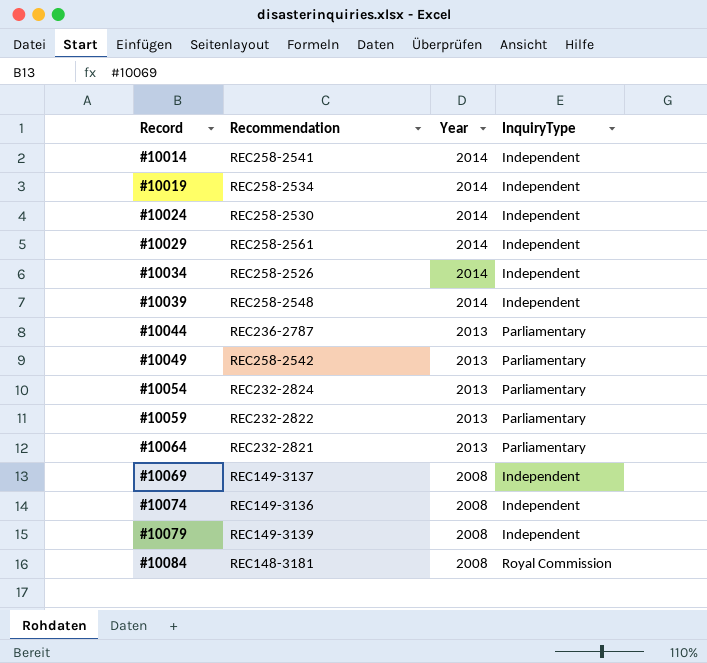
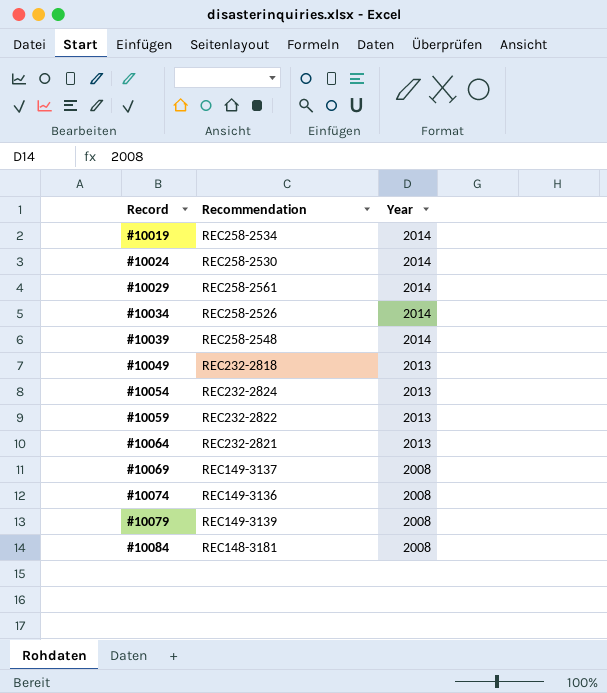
column InquiryType | position: 4 -> none
row #10014: REC258-2541 | 2014 | Independent -> none
row #10044: REC236-2787 | 2013 | Parliamentary -> none
#10049 | Recommendation: REC258-2542 -> REC232-2818

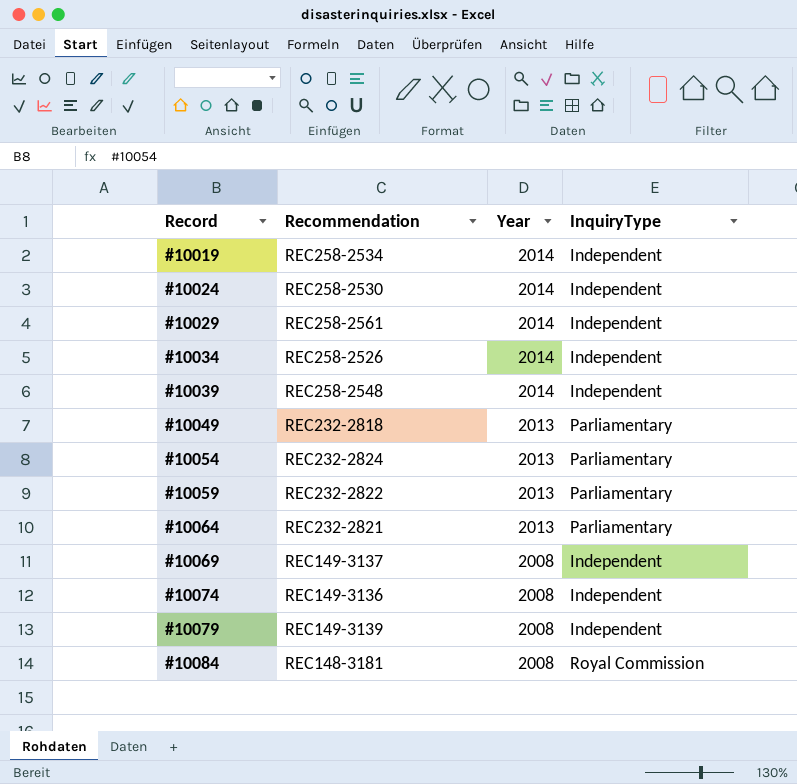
column InquiryType | position: none -> 4

